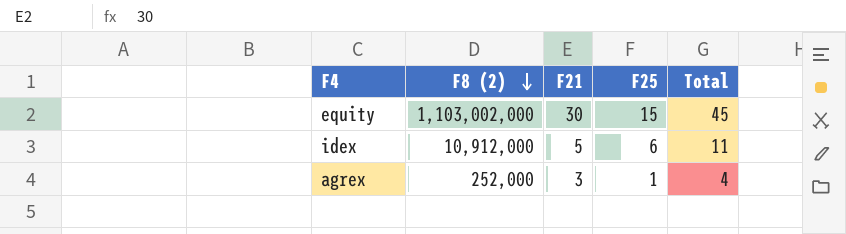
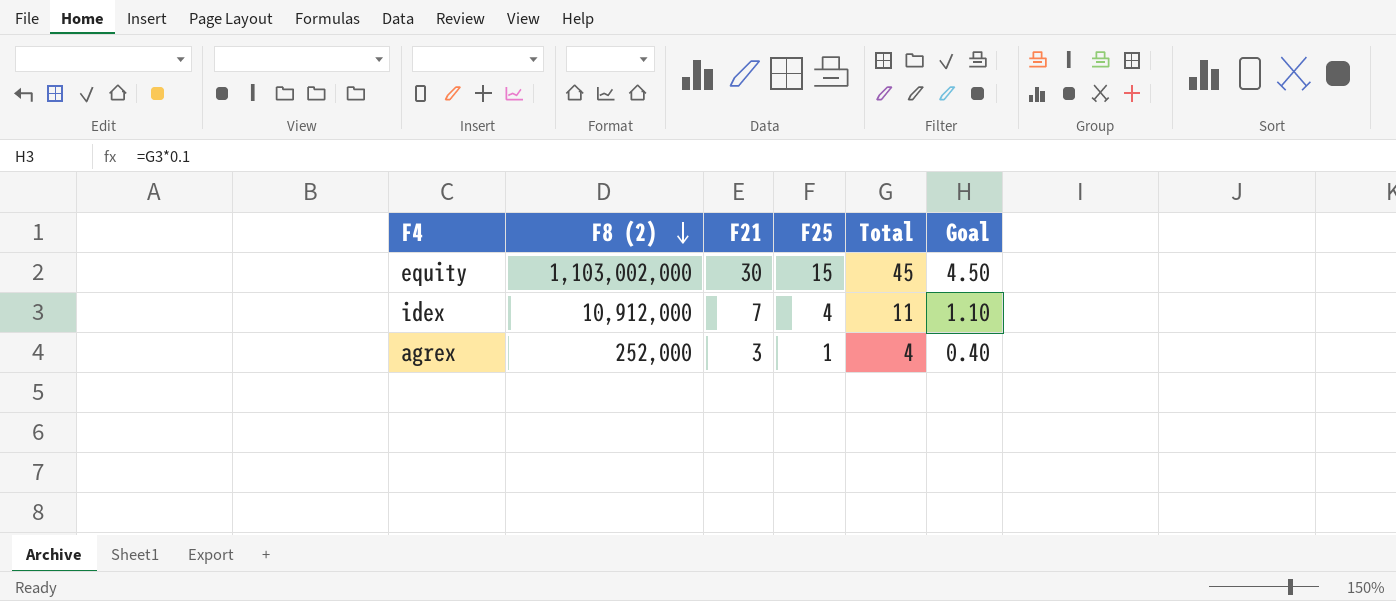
column Goal | formula: none -> [Total] * 0.1
idex | F21: 5 -> 7
idex | F25: 6 -> 4

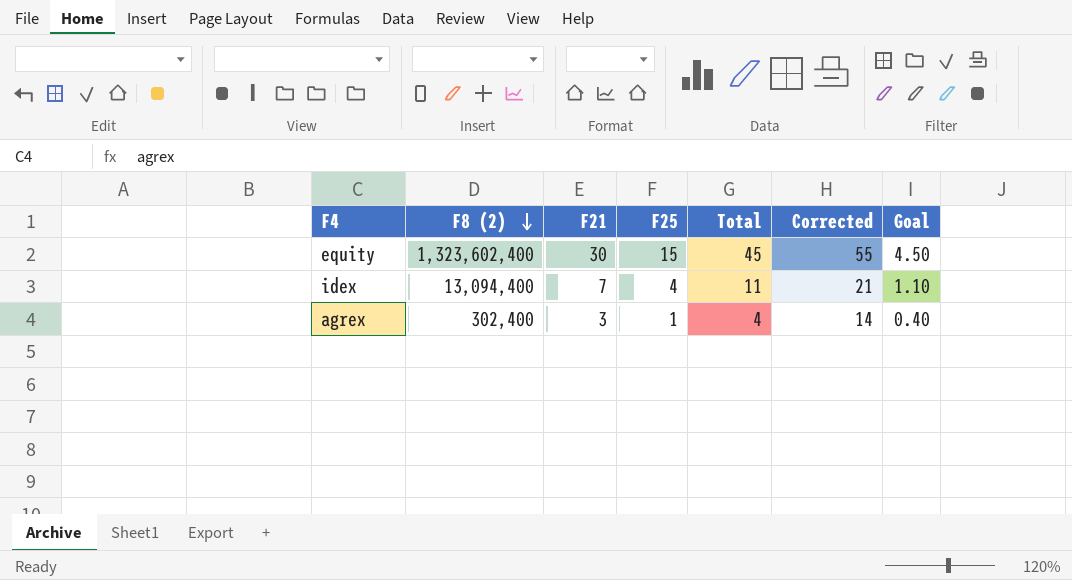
column Corrected | formula: none -> [Total] + 10
equity | F8 (2): 1,103,002,000 -> 1,323,602,400
idex | F8 (2): 10,912,000 -> 13,094,400
agrex | F8 (2): 252,000 -> 302,400

